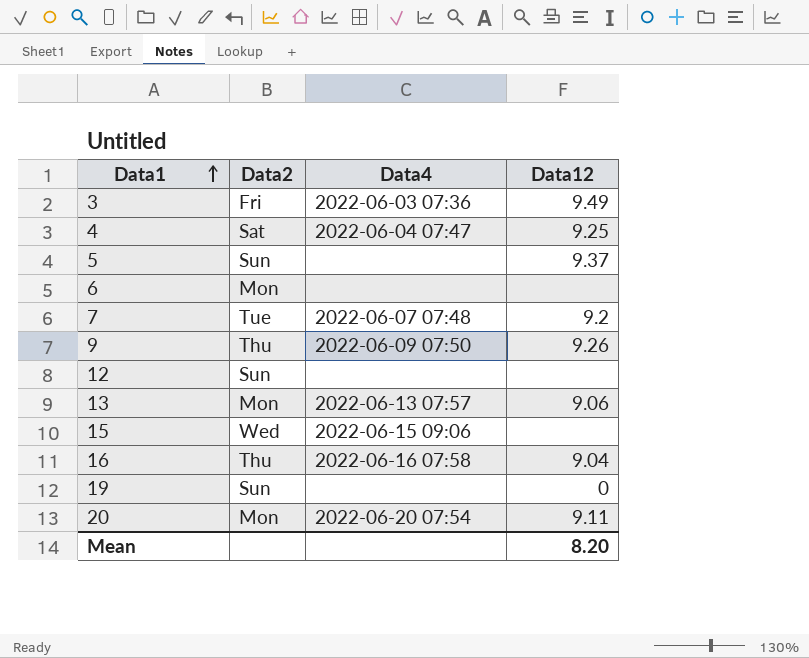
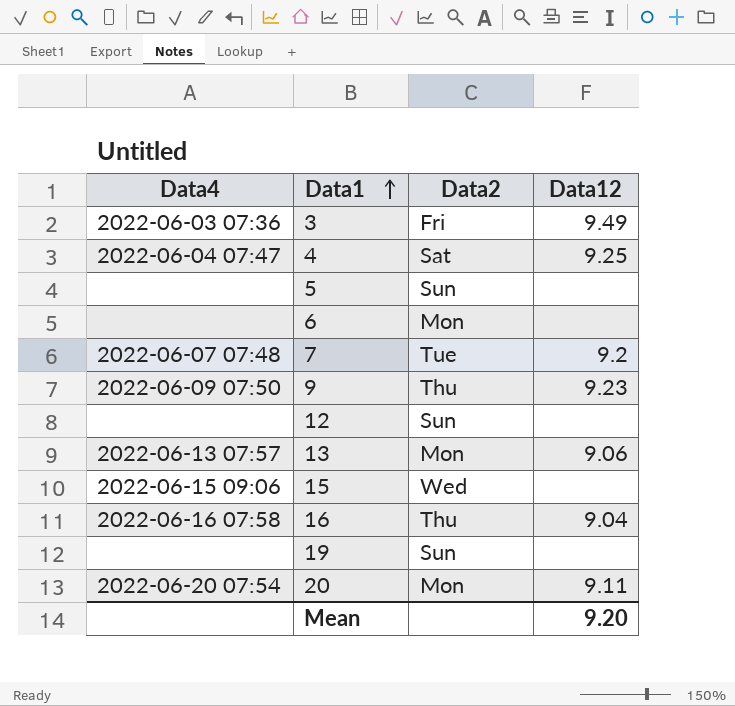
column Data4 | position: 3 -> 1
5 | Data12: 9.37 -> none
9 | Data12: 9.26 -> 9.23
19 | Data12: 0 -> none
Mean | Data12: 8.20 -> 9.20

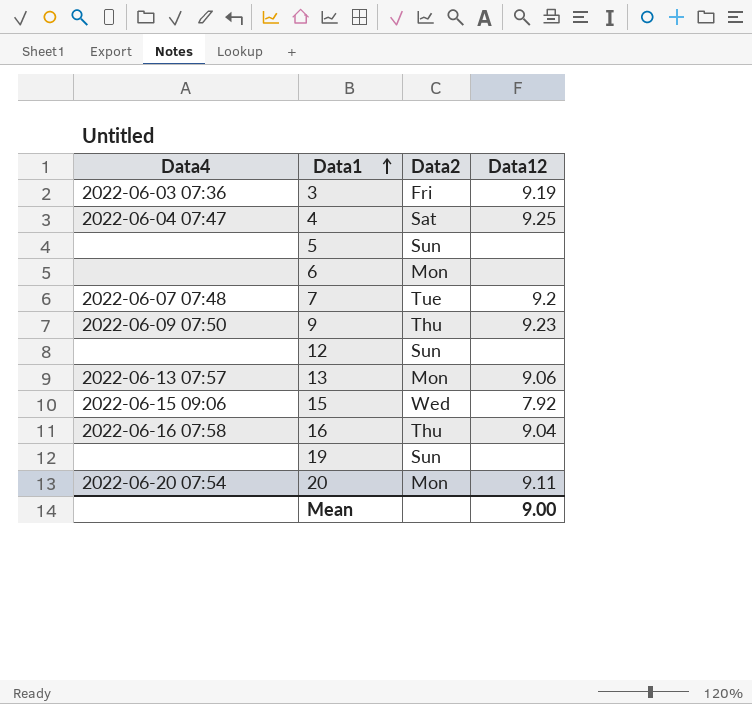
3 | Data12: 9.49 -> 9.19
15 | Data12: none -> 7.92
Mean | Data12: 9.20 -> 9.00

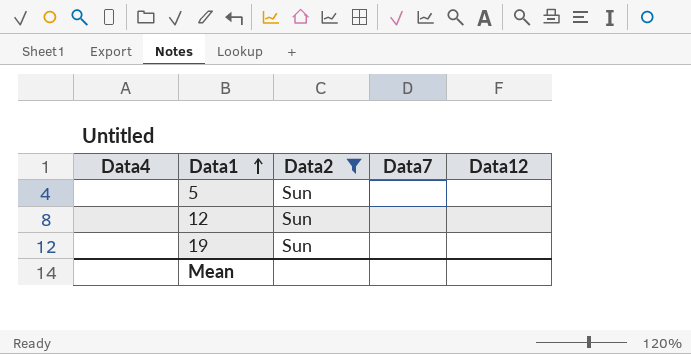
filter: none -> Data2 = Sun
column Data7 | position: none -> 4
Mean | Data12: 9.00 -> none

